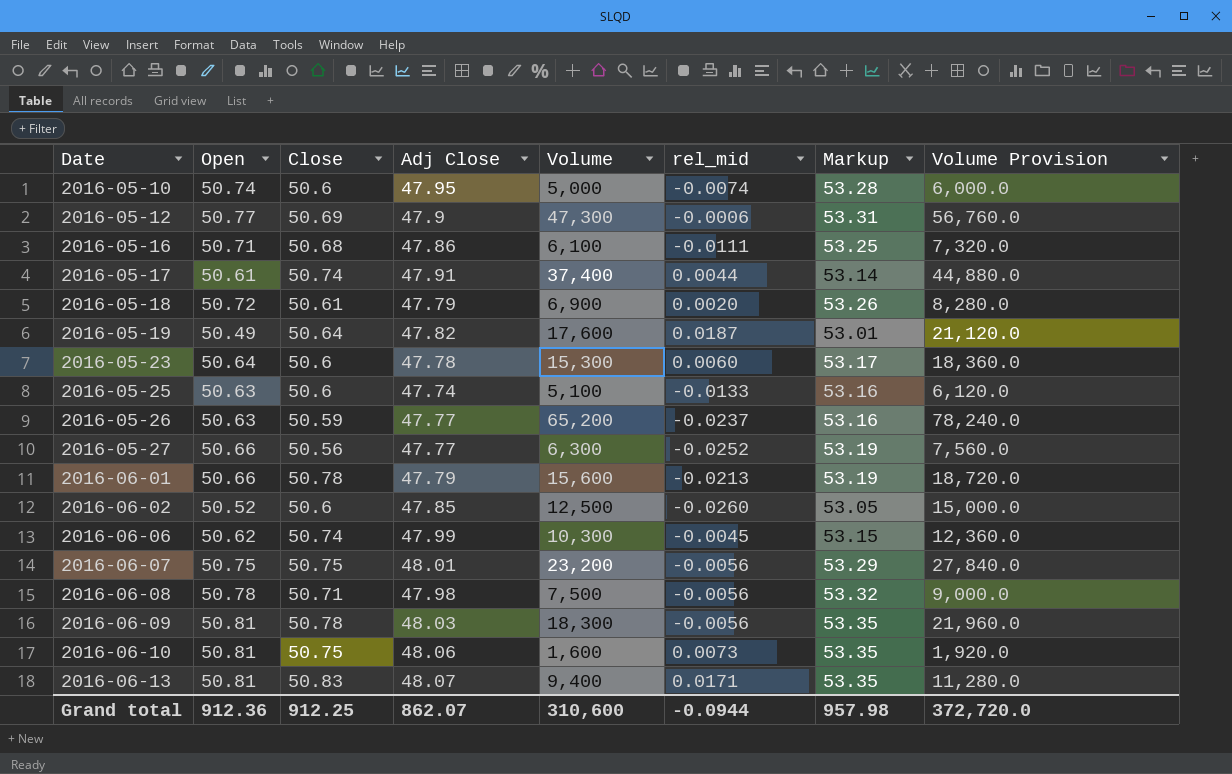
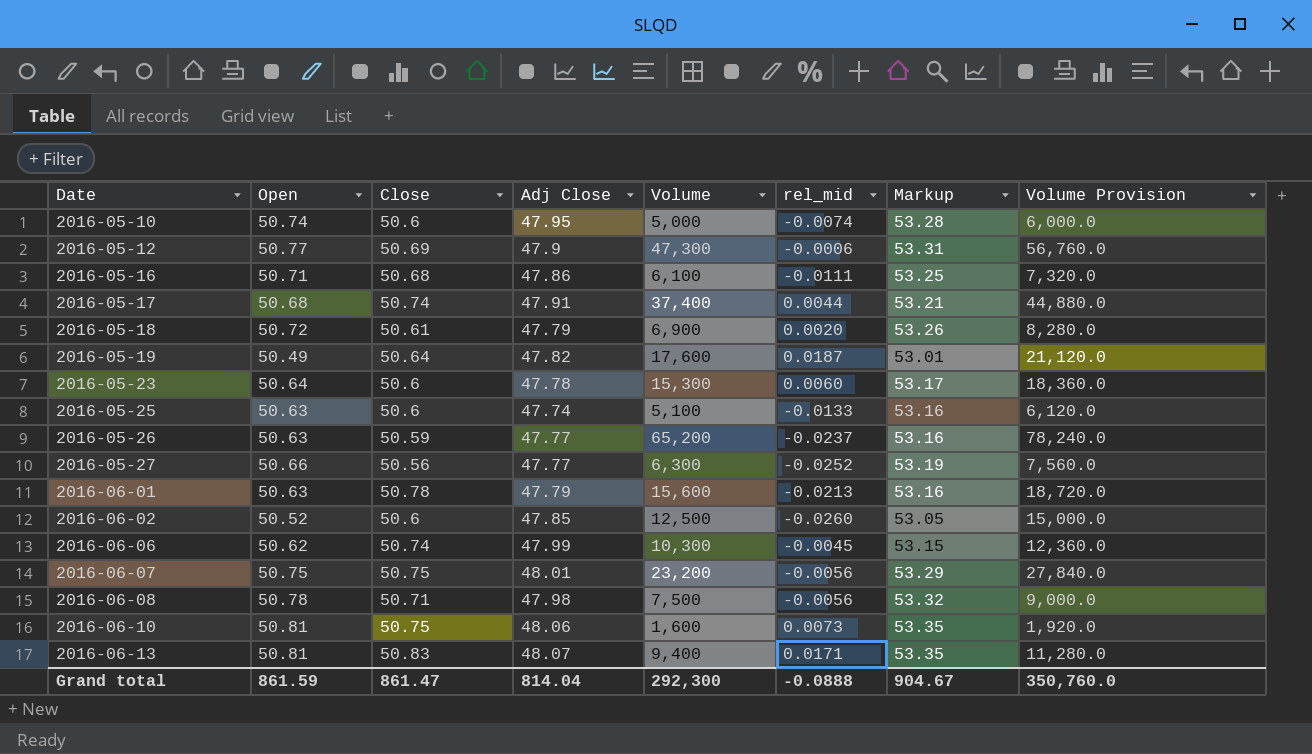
row 2016-06-09: 50.81 | 50.78 | 48.03 | 18,300 | -0.0056 | 53.35 | 21,960.0 -> none
2016-05-17 | Open: 50.61 -> 50.68
2016-05-17 | Markup: 53.14 -> 53.21
2016-06-01 | Open: 50.66 -> 50.63
2016-06-01 | Markup: 53.19 -> 53.16
Grand total | Open: 912.36 -> 861.59
Grand total | Close: 912.25 -> 861.47
Grand total | Adj Close: 862.07 -> 814.04
Grand total | Volume: 310,600 -> 292,300
Grand total | rel_mid: -0.0944 -> -0.0888
Grand total | Markup: 957.98 -> 904.67
Grand total | Volume Provision: 372,720.0 -> 350,760.0

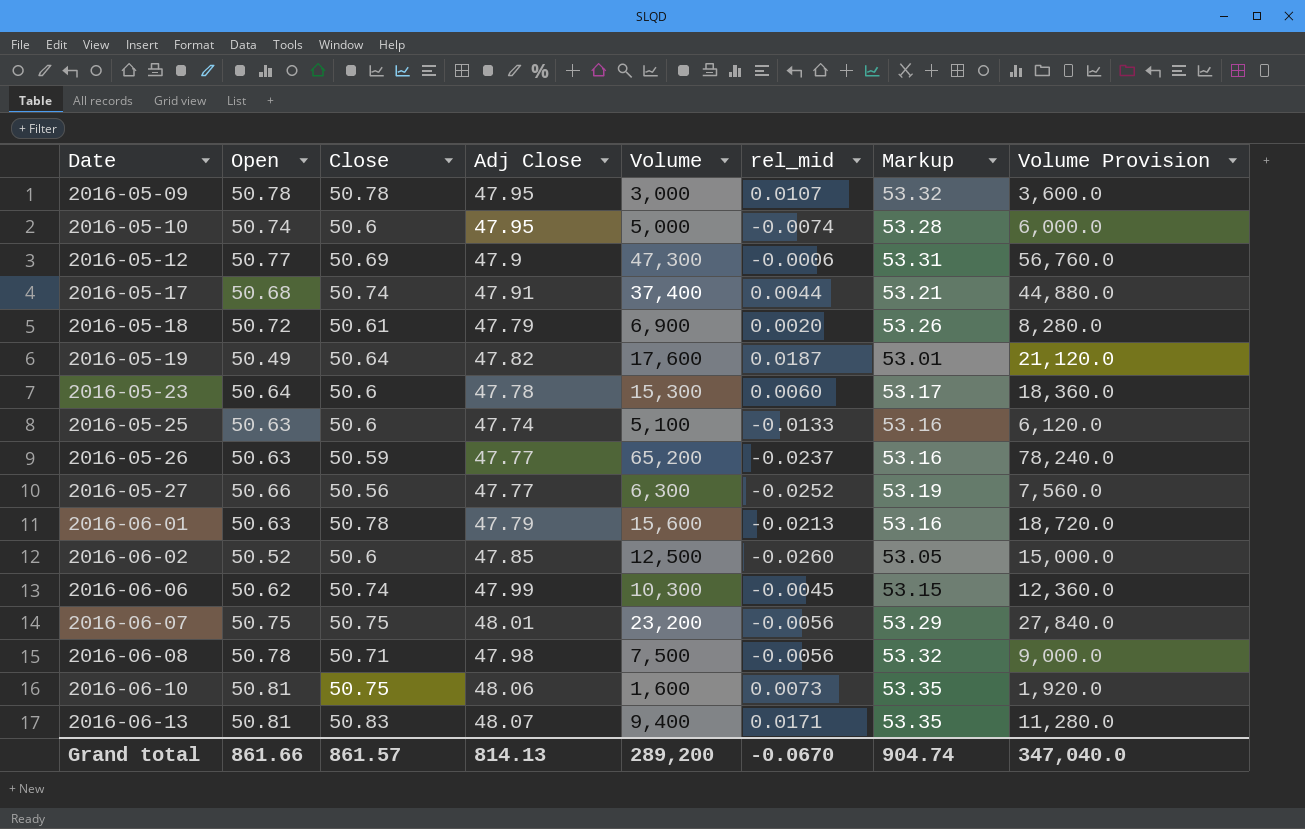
row 2016-05-16: 50.71 | 50.68 | 47.86 | 6,100 | -0.0111 | 53.25 | 7,320.0 -> none
row 2016-05-09: none -> 50.78 | 50.78 | 47.95 | 3,000 | 0.0107 | 53.32 | 3,600.0
Grand total | Open: 861.59 -> 861.66
Grand total | Close: 861.47 -> 861.57
Grand total | Adj Close: 814.04 -> 814.13
Grand total | Volume: 292,300 -> 289,200
Grand total | rel_mid: -0.0888 -> -0.0670
Grand total | Markup: 904.67 -> 904.74
Grand total | Volume Provision: 350,760.0 -> 347,040.0

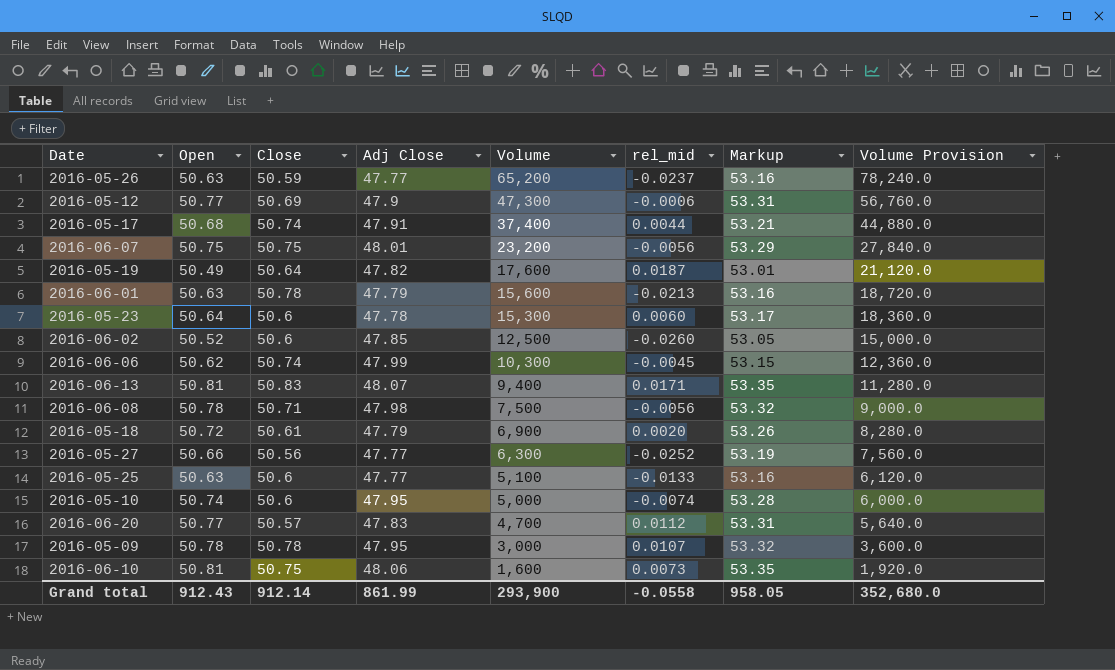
row order: Date ascending -> Volume descending
2016-05-25 | Adj Close: 47.74 -> 47.77
row 2016-06-20: none -> 50.77 | 50.57 | 47.83 | 4,700 | 0.0112 | 53.31 | 5,640.0
Grand total | Open: 861.66 -> 912.43
Grand total | Close: 861.57 -> 912.14
Grand total | Adj Close: 814.13 -> 861.99
Grand total | Volume: 289,200 -> 293,900
Grand total | rel_mid: -0.0670 -> -0.0558
Grand total | Markup: 904.74 -> 958.05
Grand total | Volume Provision: 347,040.0 -> 352,680.0

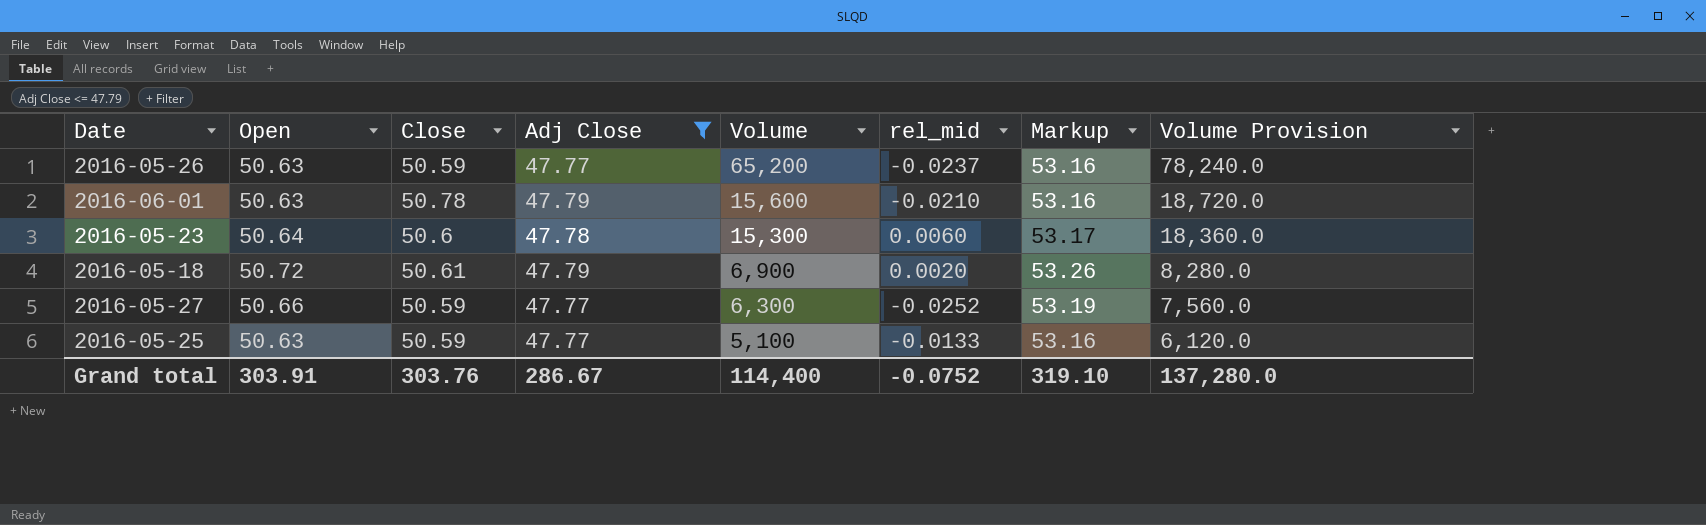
filter: none -> Adj Close <= 47.79
2016-06-01 | rel_mid: -0.0213 -> -0.0210
2016-05-27 | Close: 50.56 -> 50.59
2016-05-25 | Close: 50.6 -> 50.59
Grand total | Open: 912.43 -> 303.91
Grand total | Close: 912.14 -> 303.76
Grand total | Adj Close: 861.99 -> 286.67
Grand total | Volume: 293,900 -> 114,400
Grand total | rel_mid: -0.0558 -> -0.0752
Grand total | Markup: 958.05 -> 319.10
Grand total | Volume Provision: 352,680.0 -> 137,280.0

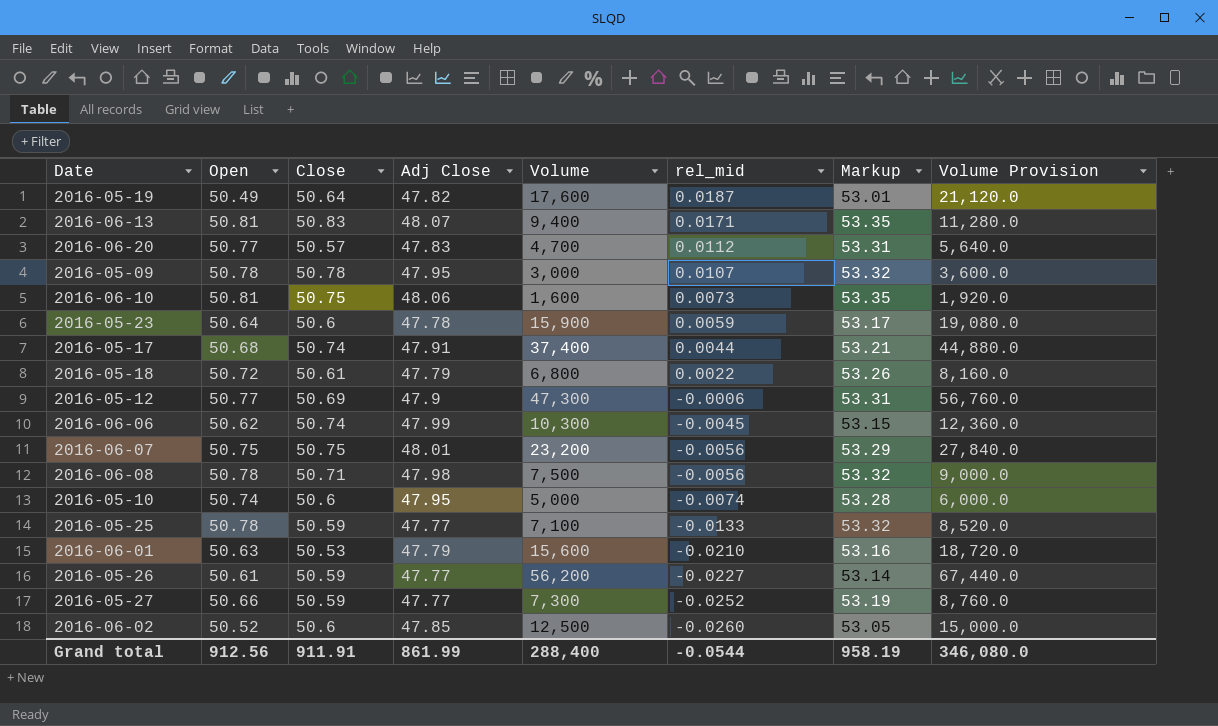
filter: Adj Close <= 47.79 -> none
row order: Volume descending -> rel_mid descending
2016-05-23 | Volume: 15,300 -> 15,900
2016-05-23 | rel_mid: 0.0060 -> 0.0059
2016-05-23 | Volume Provision: 18,360.0 -> 19,080.0
2016-05-18 | Volume: 6,900 -> 6,800
2016-05-18 | rel_mid: 0.0020 -> 0.0022
2016-05-18 | Volume Provision: 8,280.0 -> 8,160.0
2016-05-25 | Open: 50.63 -> 50.78
2016-05-25 | Volume: 5,100 -> 7,100
2016-05-25 | Markup: 53.16 -> 53.32
2016-05-25 | Volume Provision: 6,120.0 -> 8,520.0
2016-06-01 | Close: 50.78 -> 50.53
2016-05-26 | Open: 50.63 -> 50.61
2016-05-26 | Volume: 65,200 -> 56,200
2016-05-26 | rel_mid: -0.0237 -> -0.0227
2016-05-26 | Markup: 53.16 -> 53.14
2016-05-26 | Volume Provision: 78,240.0 -> 67,440.0
2016-05-27 | Volume: 6,300 -> 7,300
2016-05-27 | Volume Provision: 7,560.0 -> 8,760.0
Grand total | Open: 303.91 -> 912.56
Grand total | Close: 303.76 -> 911.91
Grand total | Adj Close: 286.67 -> 861.99
Grand total | Volume: 114,400 -> 288,400
Grand total | rel_mid: -0.0752 -> -0.0544
Grand total | Markup: 319.10 -> 958.19
Grand total | Volume Provision: 137,280.0 -> 346,080.0

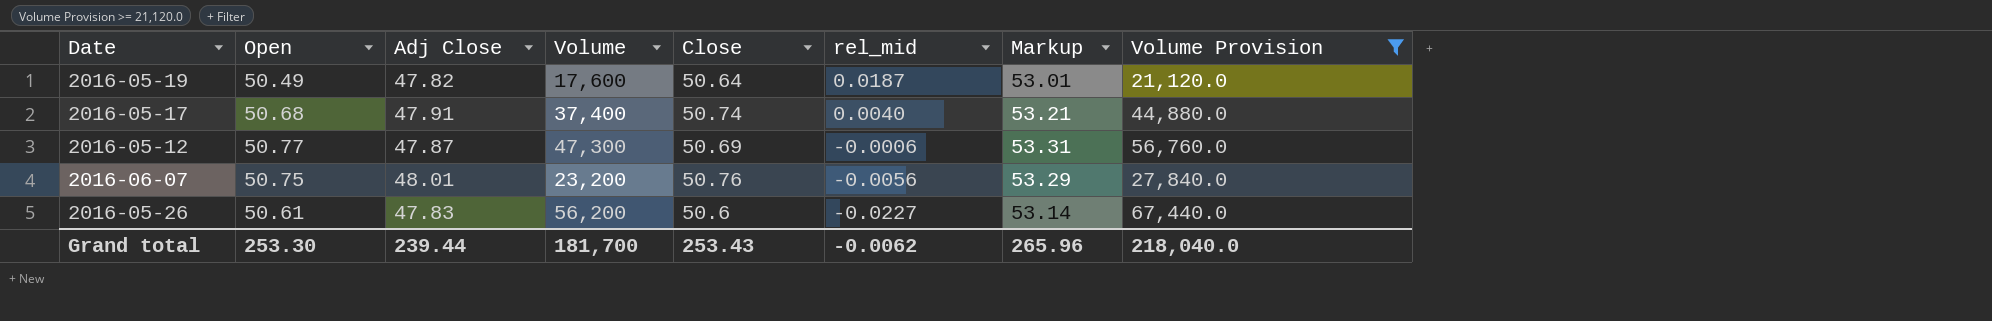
filter: none -> Volume Provision >= 21,120.0
column Close | position: 3 -> 5
2016-05-17 | rel_mid: 0.0044 -> 0.0040
2016-05-12 | Adj Close: 47.9 -> 47.87
2016-06-07 | Close: 50.75 -> 50.76
2016-05-26 | Adj Close: 47.77 -> 47.83
2016-05-26 | Close: 50.59 -> 50.6
Grand total | Open: 912.56 -> 253.30
Grand total | Adj Close: 861.99 -> 239.44
Grand total | Volume: 288,400 -> 181,700
Grand total | Close: 911.91 -> 253.43
Grand total | rel_mid: -0.0544 -> -0.0062
Grand total | Markup: 958.19 -> 265.96
Grand total | Volume Provision: 346,080.0 -> 218,040.0

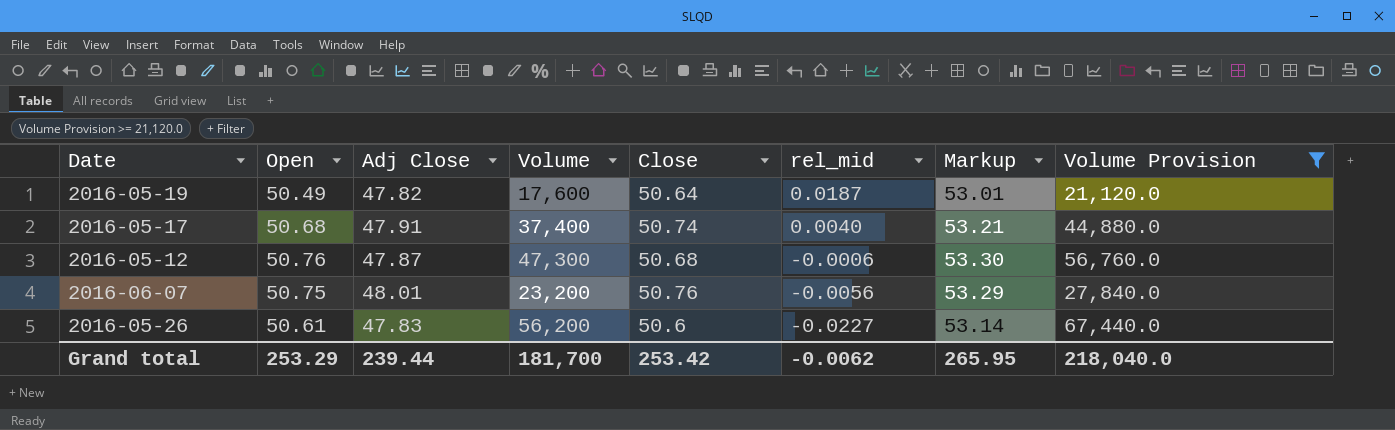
2016-05-12 | Open: 50.77 -> 50.76
2016-05-12 | Close: 50.69 -> 50.68
2016-05-12 | Markup: 53.31 -> 53.30
Grand total | Open: 253.30 -> 253.29
Grand total | Close: 253.43 -> 253.42
Grand total | Markup: 265.96 -> 265.95

